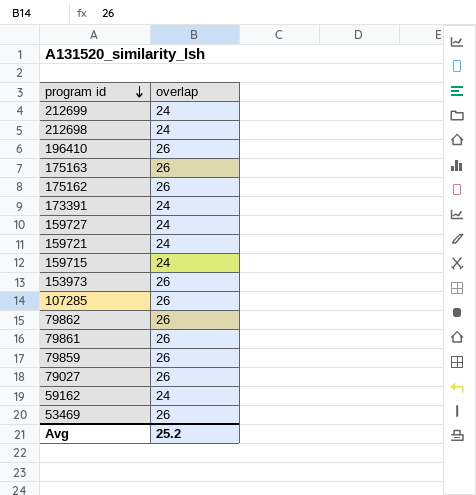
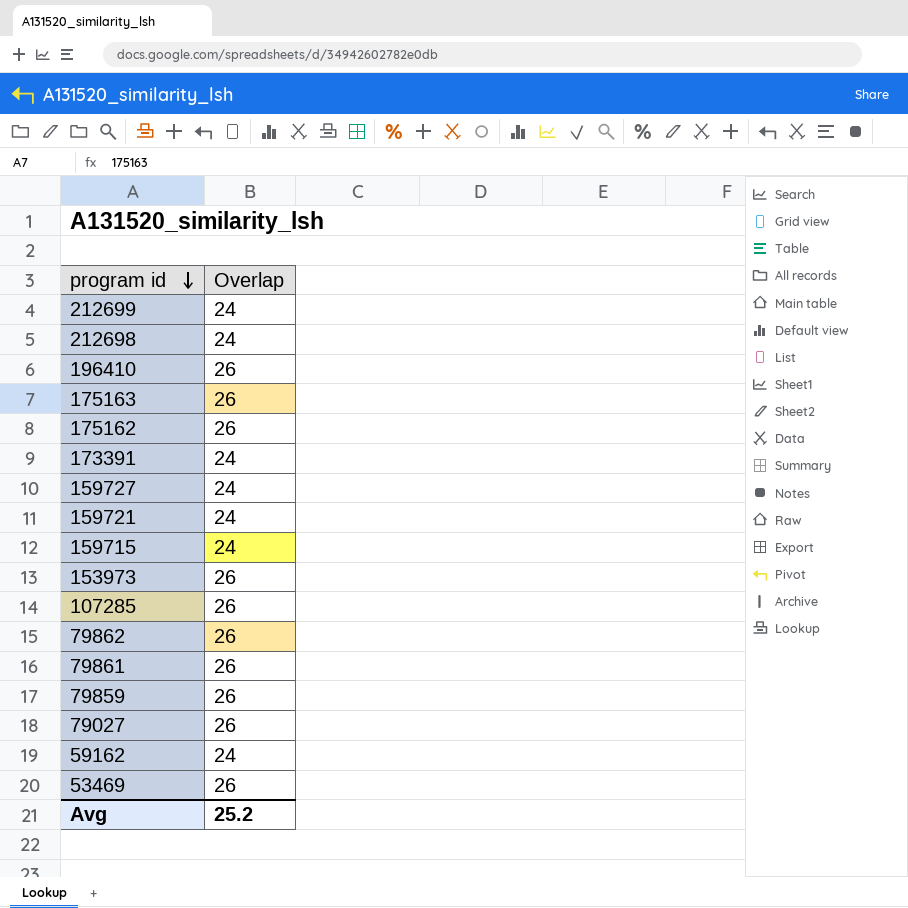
column name: overlap -> Overlap

